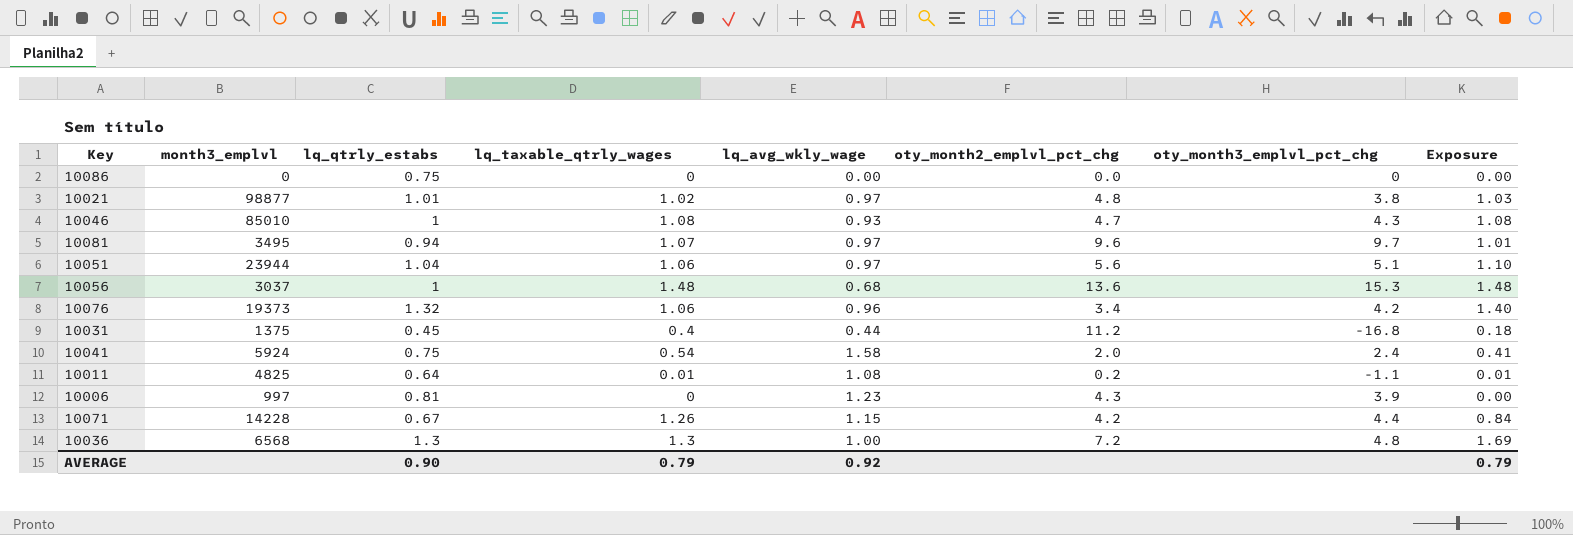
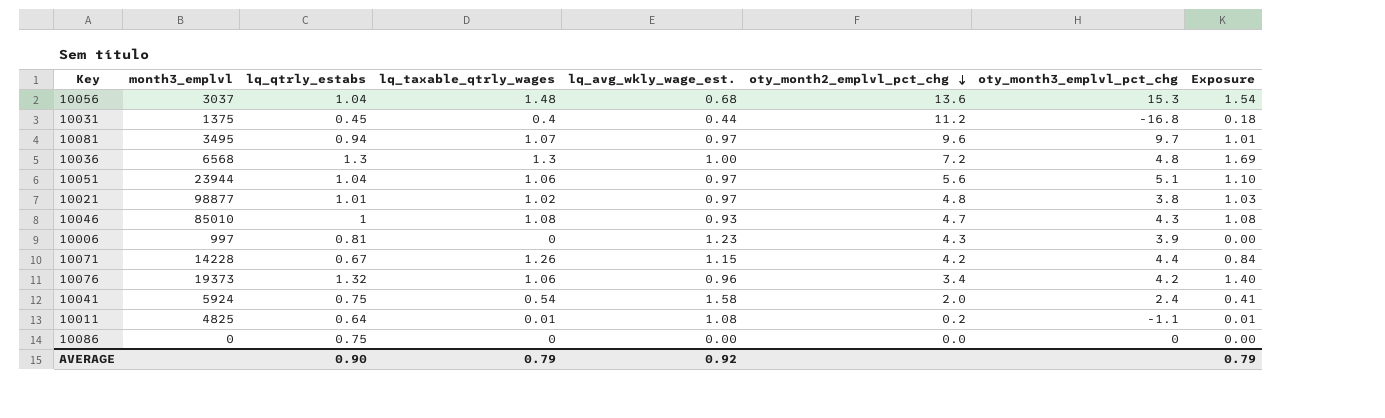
row order: none -> oty_month2_emplvl_pct_chg descending
column name: lq_avg_wkly_wage -> lq_avg_wkly_wage_est.
10056 | lq_qtrly_estabs: 1 -> 1.04
10056 | Exposure: 1.48 -> 1.54

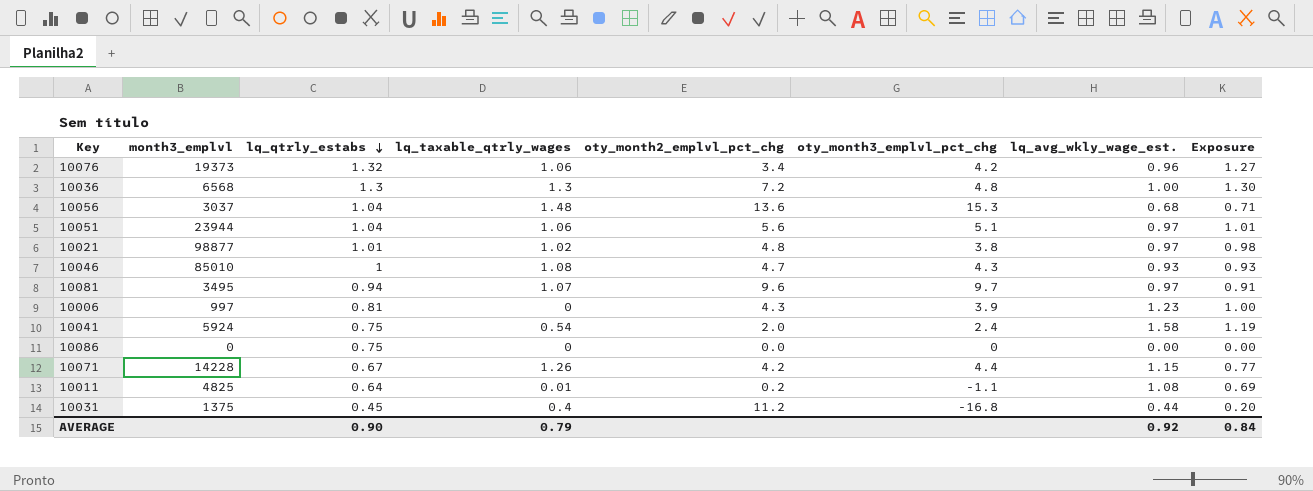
row order: oty_month2_emplvl_pct_chg descending -> lq_qtrly_estabs descending
column lq_avg_wkly_wage_est. | position: 5 -> 7
column Exposure | formula: [lq_qtrly_estabs] * [lq_taxable_qtrly_wages] -> [lq_qtrly_estabs] * [lq_avg_wkly_wage_est.]
AVERAGE | Exposure: 0.79 -> 0.84

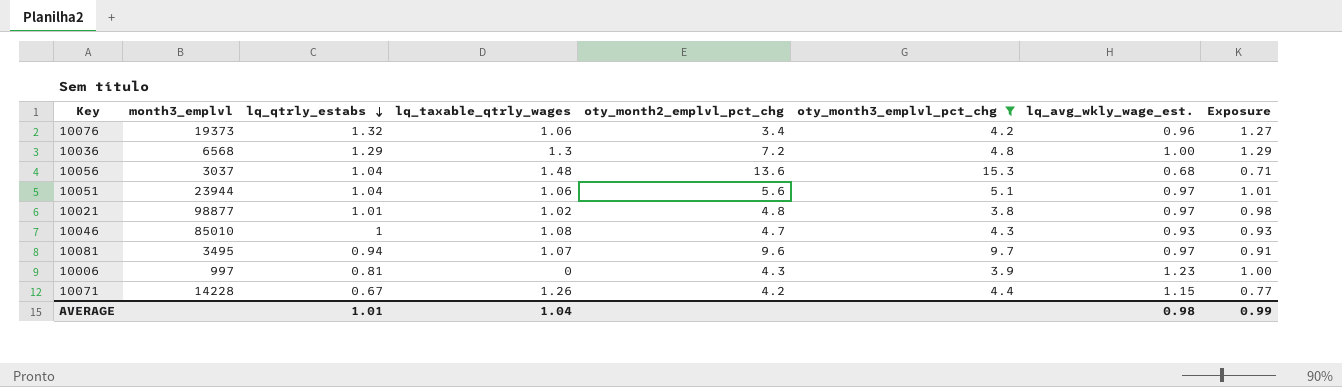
filter: none -> oty_month3_emplvl_pct_chg >= 3.8
10036 | lq_qtrly_estabs: 1.3 -> 1.29
10036 | Exposure: 1.30 -> 1.29
AVERAGE | lq_qtrly_estabs: 0.90 -> 1.01
AVERAGE | lq_taxable_qtrly_wages: 0.79 -> 1.04
AVERAGE | lq_avg_wkly_wage_est.: 0.92 -> 0.98
AVERAGE | Exposure: 0.84 -> 0.99

